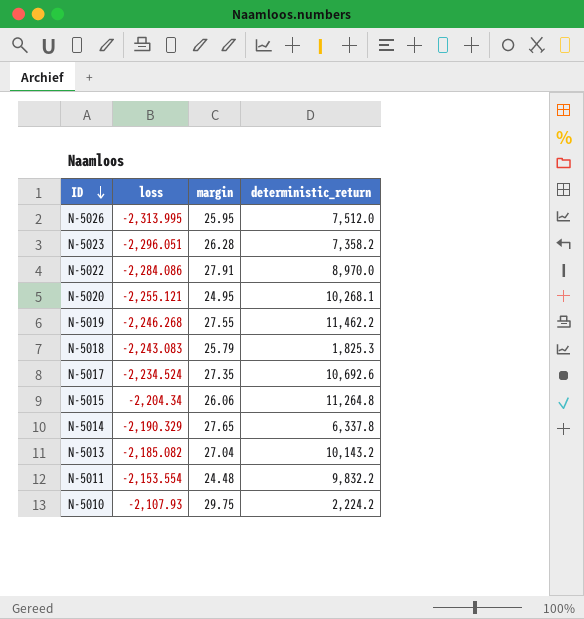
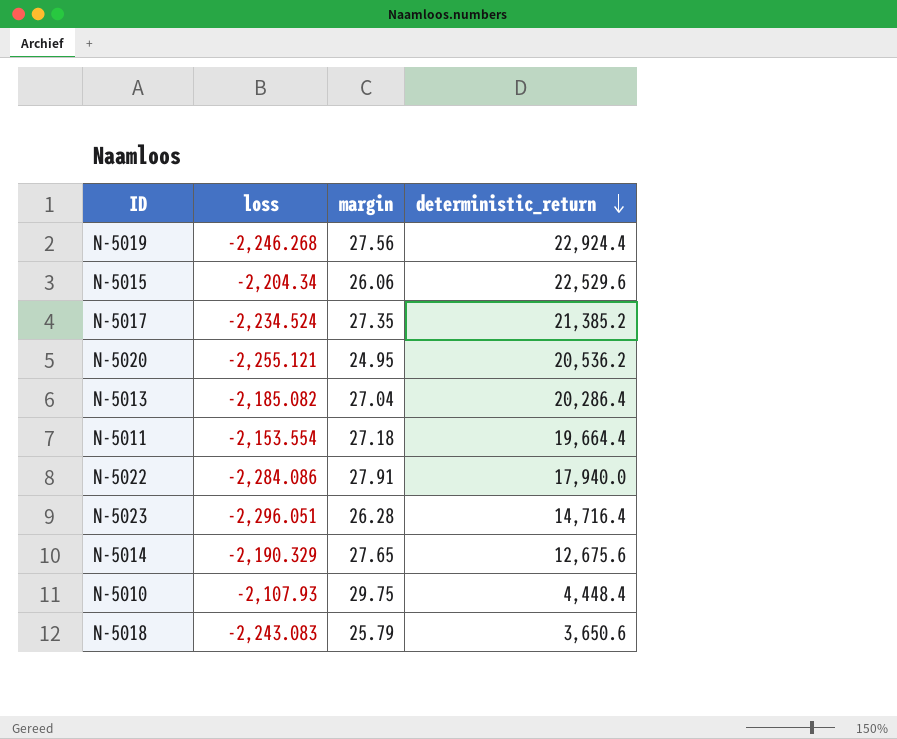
row order: ID descending -> deterministic_return descending
row N-5026: -2,313.995 | 25.95 | 7,512.0 -> none
N-5019 | margin: 27.55 -> 27.56
N-5019 | deterministic_return: 11,462.2 -> 22,924.4
N-5015 | deterministic_return: 11,264.8 -> 22,529.6
N-5017 | deterministic_return: 10,692.6 -> 21,385.2
N-5020 | deterministic_return: 10,268.1 -> 20,536.2
N-5013 | deterministic_return: 10,143.2 -> 20,286.4
N-5011 | margin: 24.48 -> 27.18
N-5011 | deterministic_return: 9,832.2 -> 19,664.4
N-5022 | deterministic_return: 8,970.0 -> 17,940.0
N-5023 | deterministic_return: 7,358.2 -> 14,716.4
N-5014 | deterministic_return: 6,337.8 -> 12,675.6
N-5010 | deterministic_return: 2,224.2 -> 4,448.4
N-5018 | deterministic_return: 1,825.3 -> 3,650.6

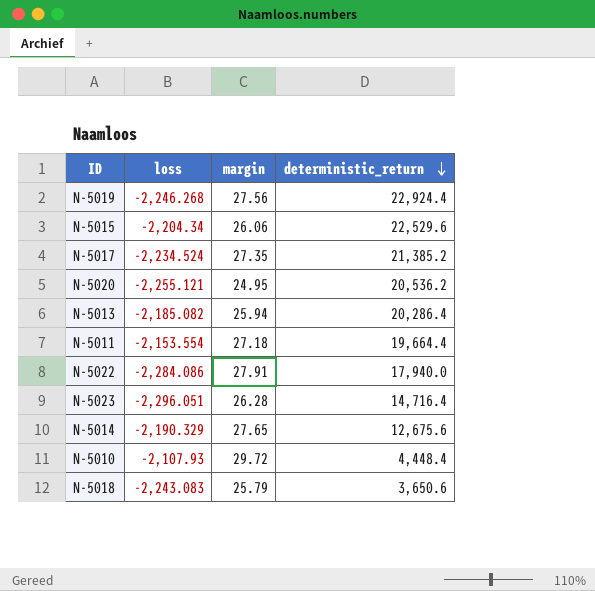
N-5013 | margin: 27.04 -> 25.94
N-5010 | margin: 29.75 -> 29.72

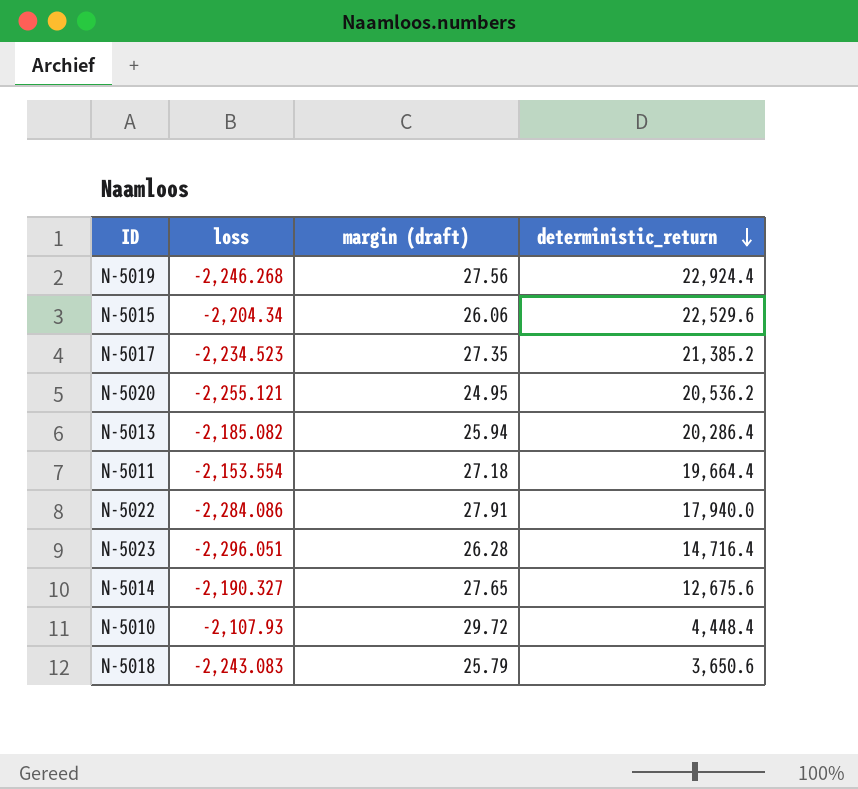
column name: margin -> margin (draft)
N-5017 | loss: -2,234.524 -> -2,234.523
N-5014 | loss: -2,190.329 -> -2,190.327

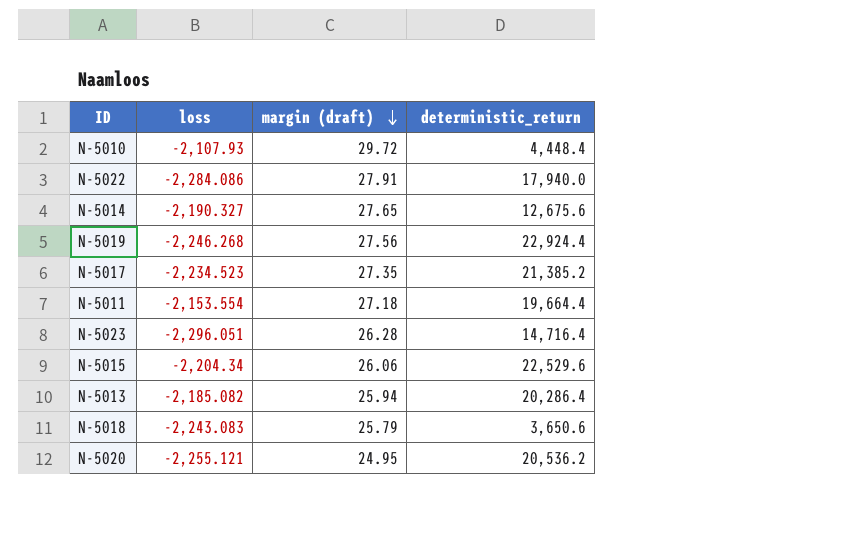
row order: deterministic_return descending -> margin (draft) descending

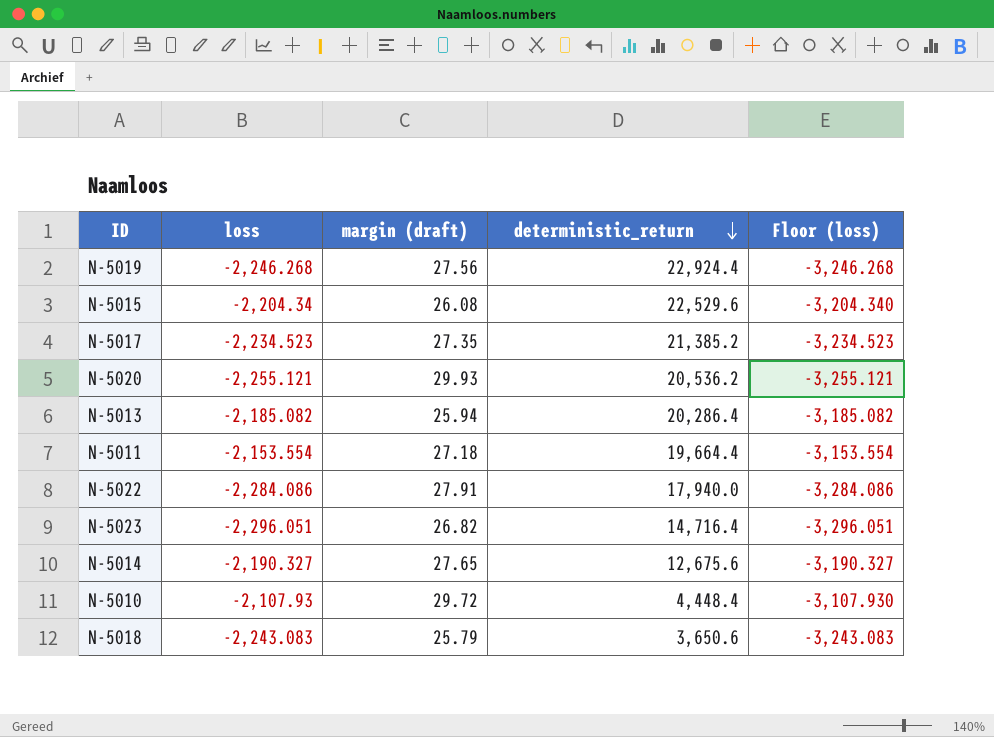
row order: margin (draft) descending -> deterministic_return descending
column Floor (loss) | formula: none -> [loss] - 1000
N-5015 | margin (draft): 26.06 -> 26.08
N-5020 | margin (draft): 24.95 -> 29.93
N-5023 | margin (draft): 26.28 -> 26.82

